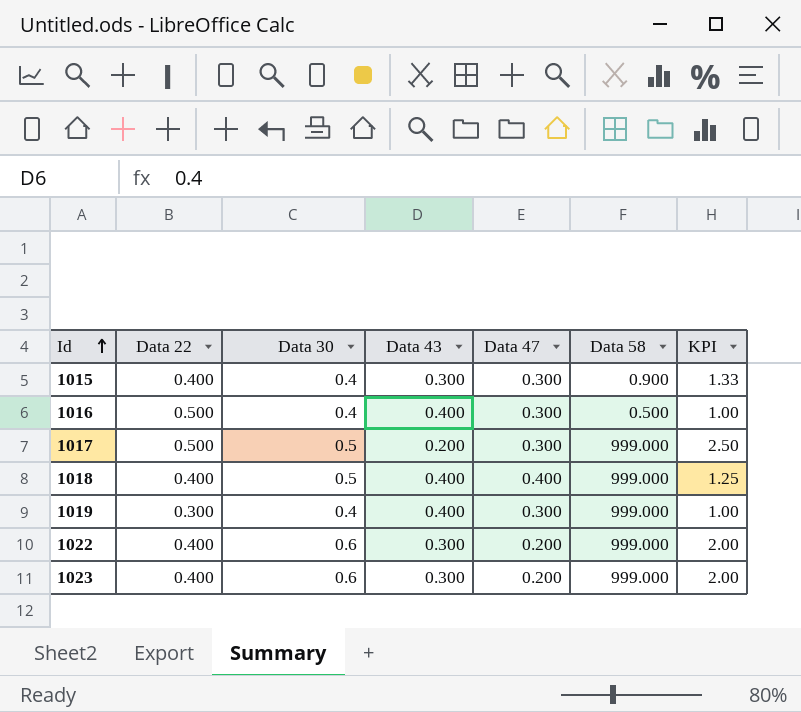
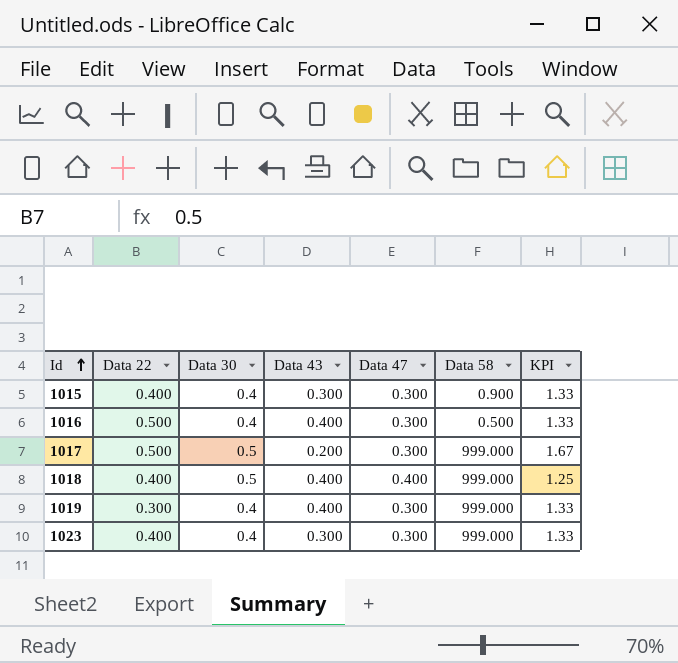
column KPI | formula: [Data 30] / [Data 43] -> [Data 30] / [Data 47]
row 1022: 0.400 | 0.6 | 0.300 | 0.200 | 999.000 | 2.00 -> none
1023 | Data 30: 0.6 -> 0.4
1023 | Data 47: 0.200 -> 0.300

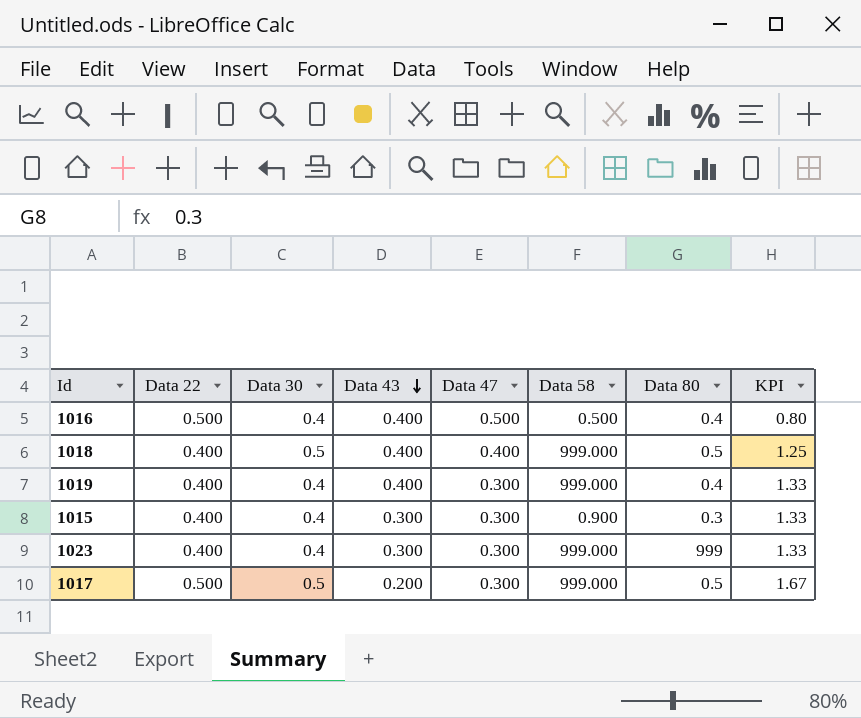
row order: Id ascending -> Data 43 descending
column Data 80 | position: none -> 7
1016 | Data 47: 0.300 -> 0.500
1016 | KPI: 1.33 -> 0.80
1019 | Data 22: 0.300 -> 0.400

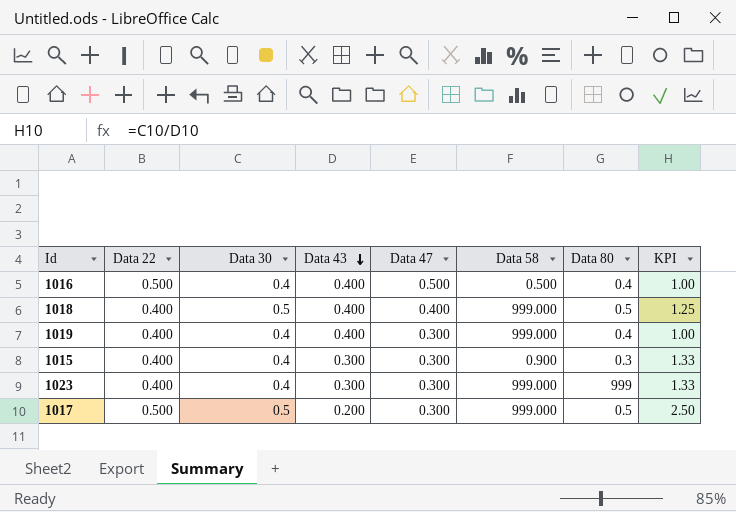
column KPI | formula: [Data 30] / [Data 47] -> [Data 30] / [Data 43]

